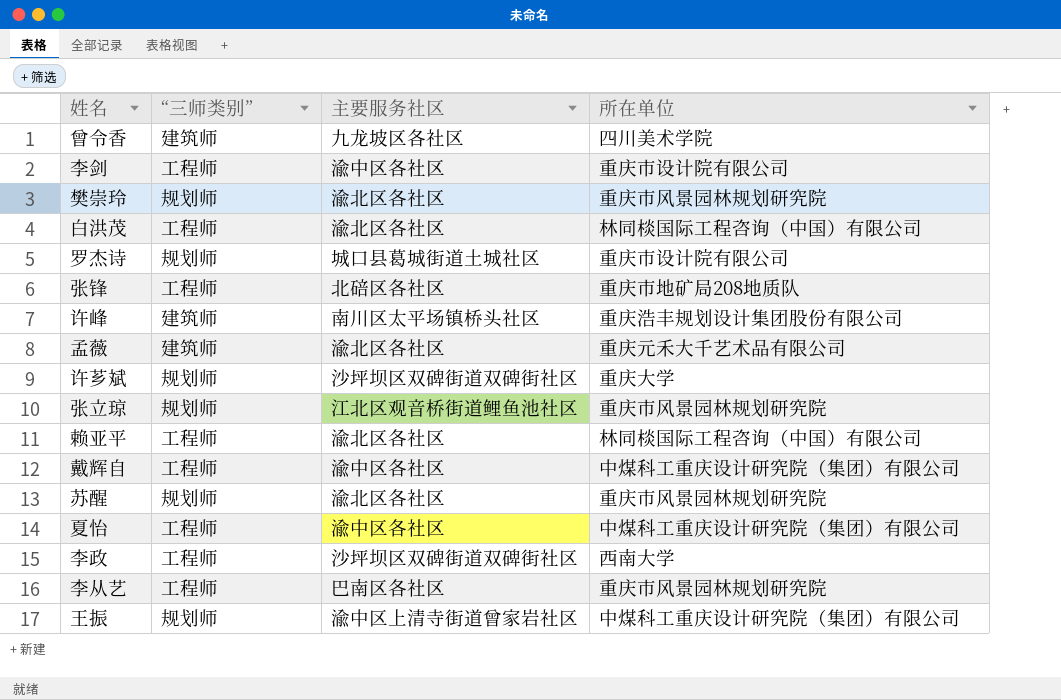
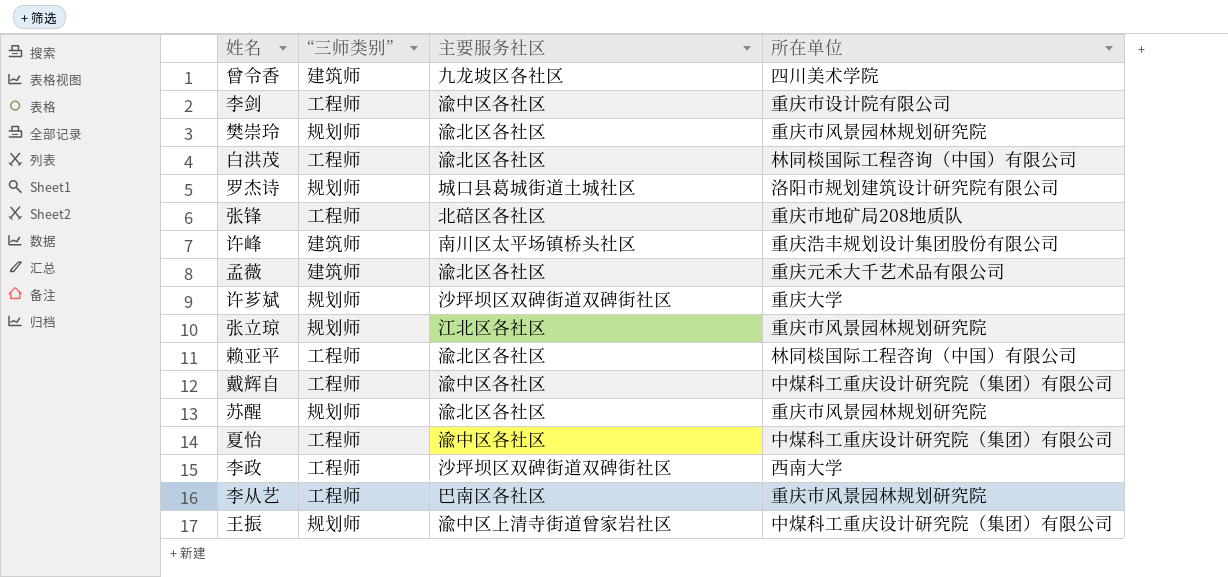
罗杰诗 | 所在单位: 重庆市设计院有限公司 -> 洛阳市规划建筑设计研究院有限公司
张立琼 | 主要服务社区: 江北区观音桥街道鲤鱼池社区 -> 江北区各社区

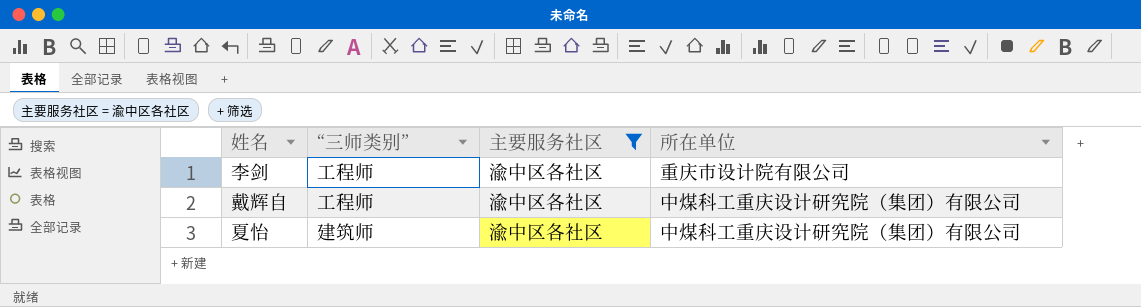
filter: none -> 主要服务社区 = 渝中区各社区
夏怡 | “三师类别”: 工程师 -> 建筑师

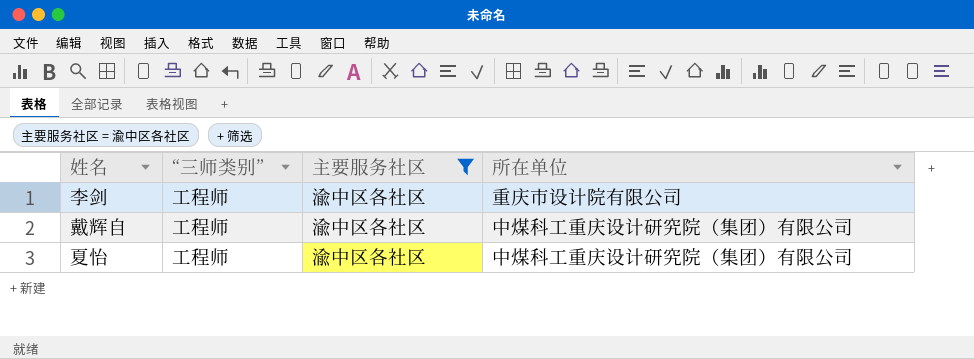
夏怡 | “三师类别”: 建筑师 -> 工程师

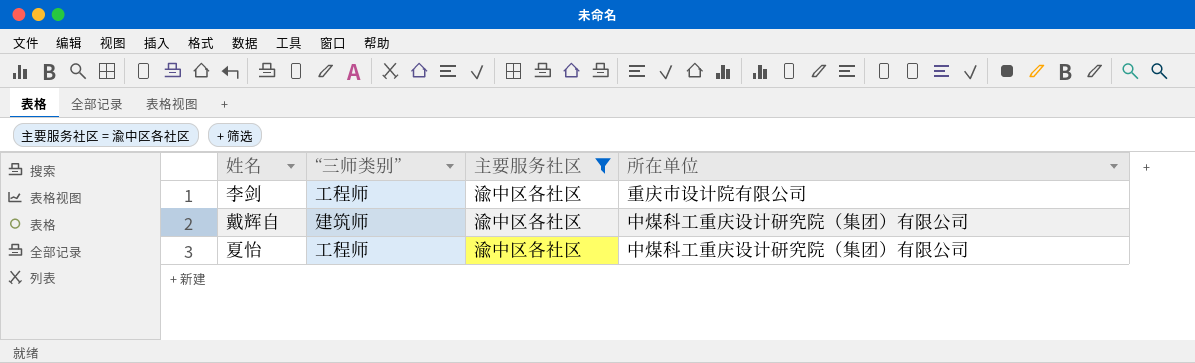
戴辉自 | “三师类别”: 工程师 -> 建筑师

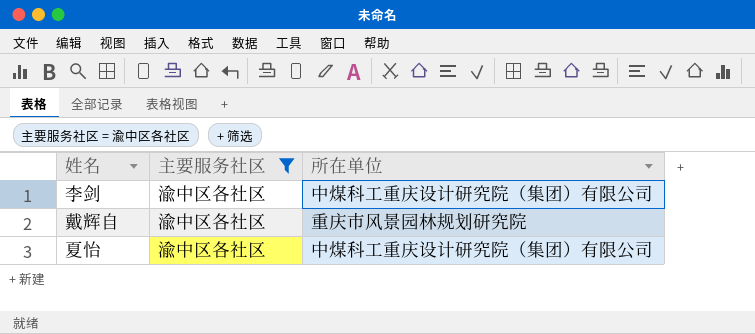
column “三师类别” | position: 2 -> none
李剑 | 所在单位: 重庆市设计院有限公司 -> 中煤科工重庆设计研究院（集团）有限公司
戴辉自 | 所在单位: 中煤科工重庆设计研究院（集团）有限公司 -> 重庆市风景园林规划研究院

